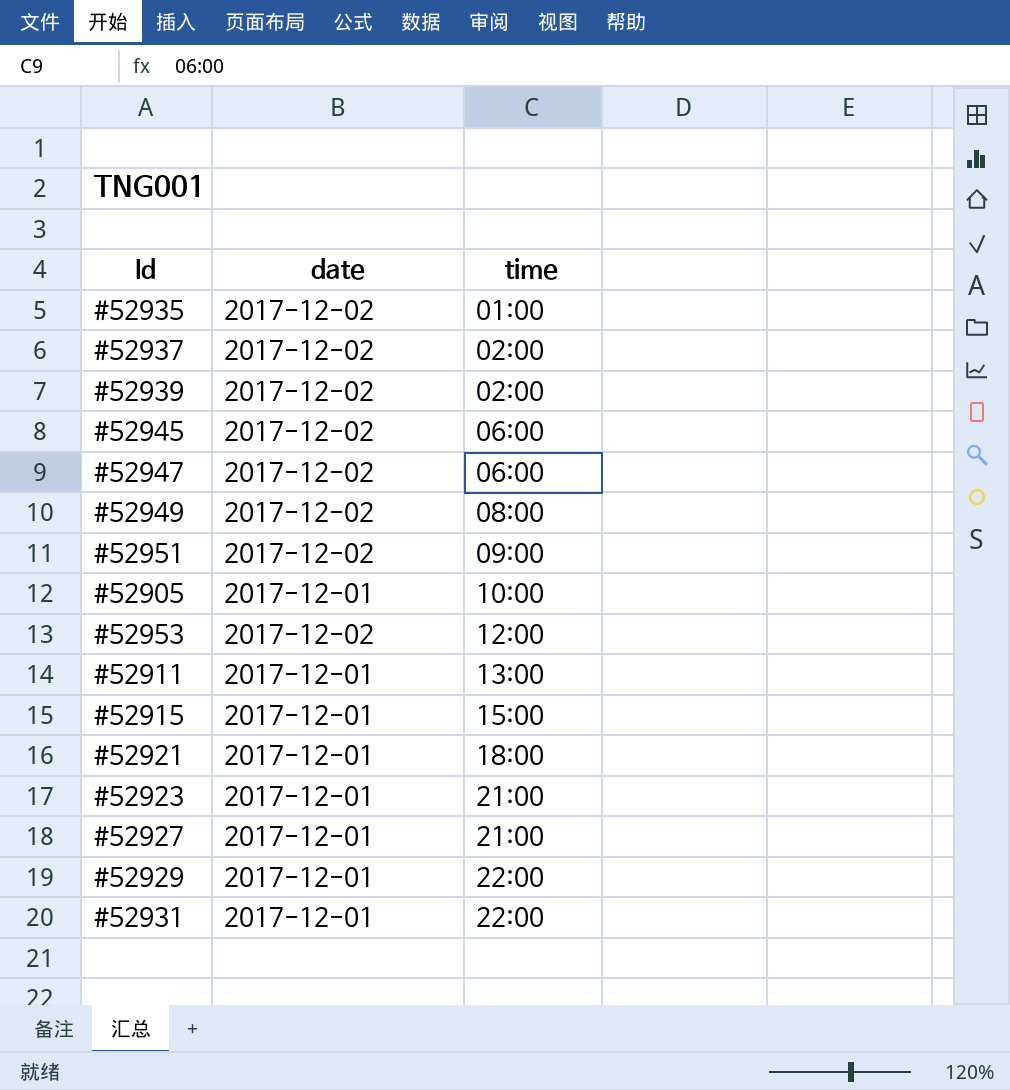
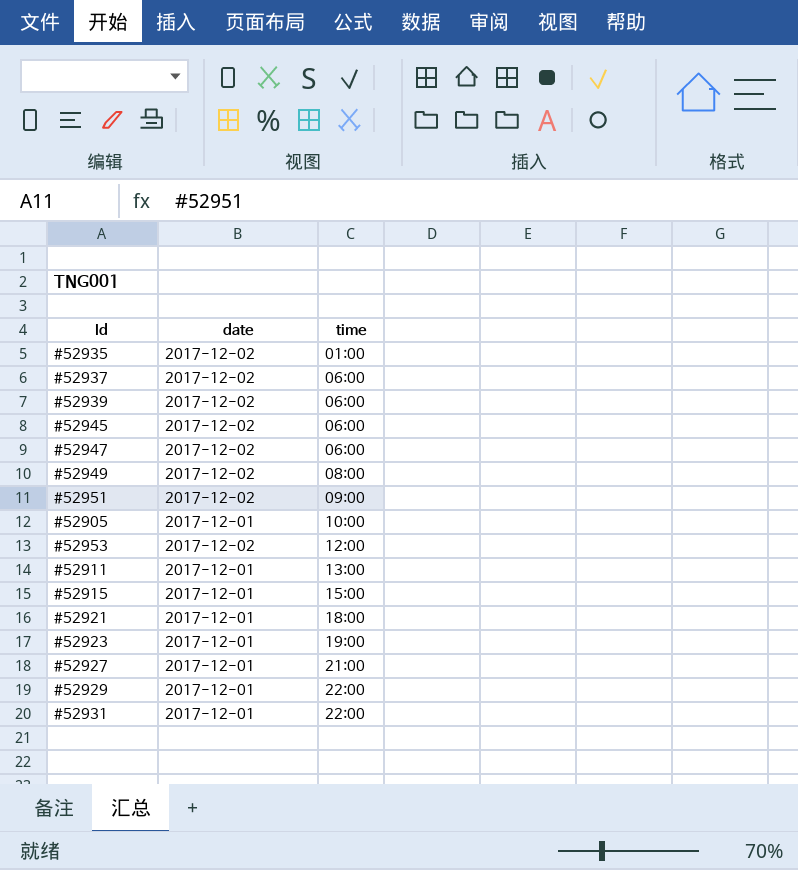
#52937 | time: 02:00 -> 06:00
#52939 | time: 02:00 -> 06:00
#52923 | time: 21:00 -> 19:00

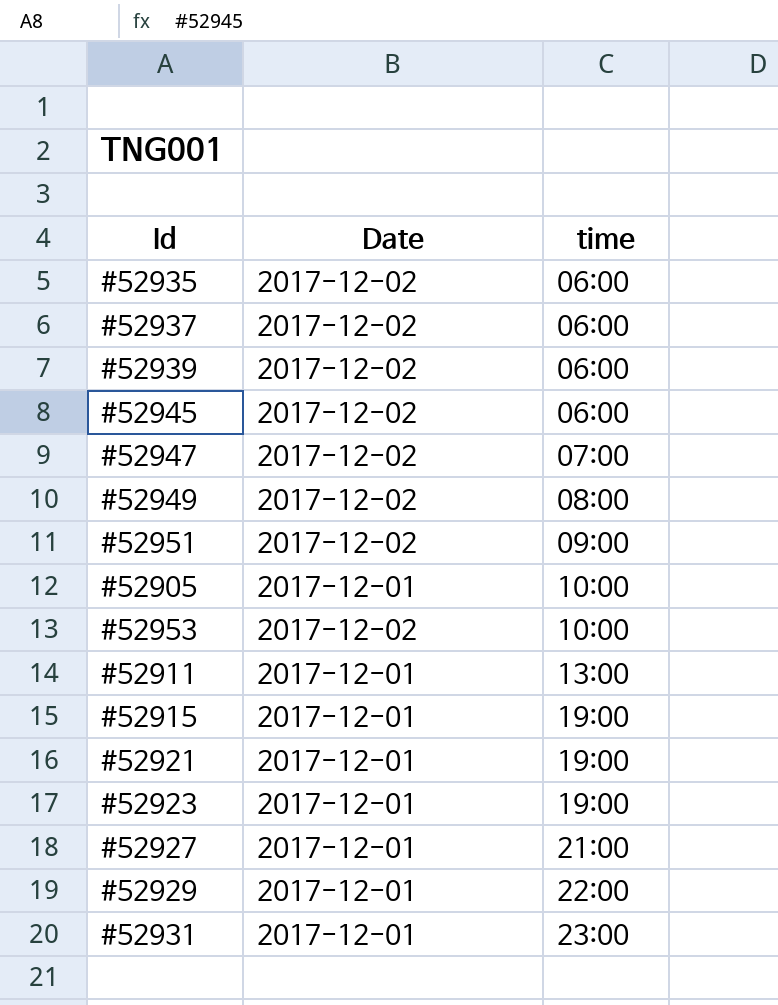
column name: date -> Date
#52935 | time: 01:00 -> 06:00
#52947 | time: 06:00 -> 07:00
#52953 | time: 12:00 -> 10:00
#52915 | time: 15:00 -> 19:00
#52921 | time: 18:00 -> 19:00
#52931 | time: 22:00 -> 23:00

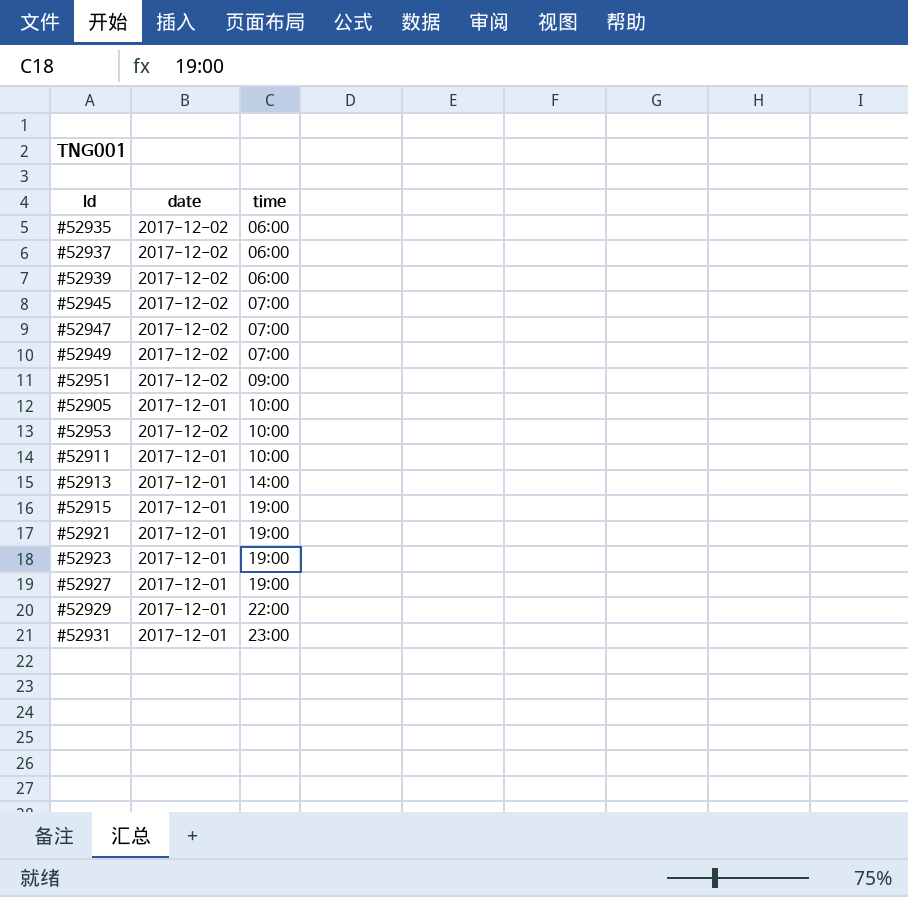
column name: Date -> date
#52945 | time: 06:00 -> 07:00
#52949 | time: 08:00 -> 07:00
#52911 | time: 13:00 -> 10:00
row #52913: none -> 2017-12-01 | 14:00
#52927 | time: 21:00 -> 19:00

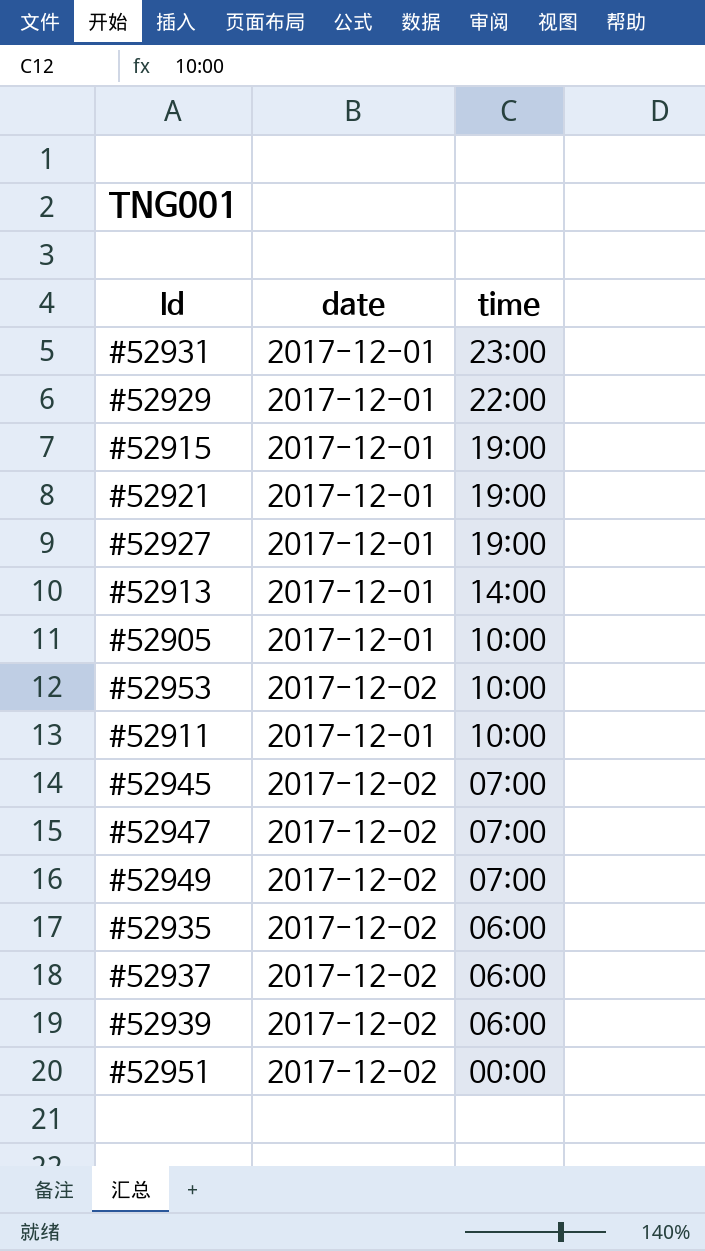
row order: time ascending -> time descending
row #52923: 2017-12-01 | 19:00 -> none
#52951 | time: 09:00 -> 00:00

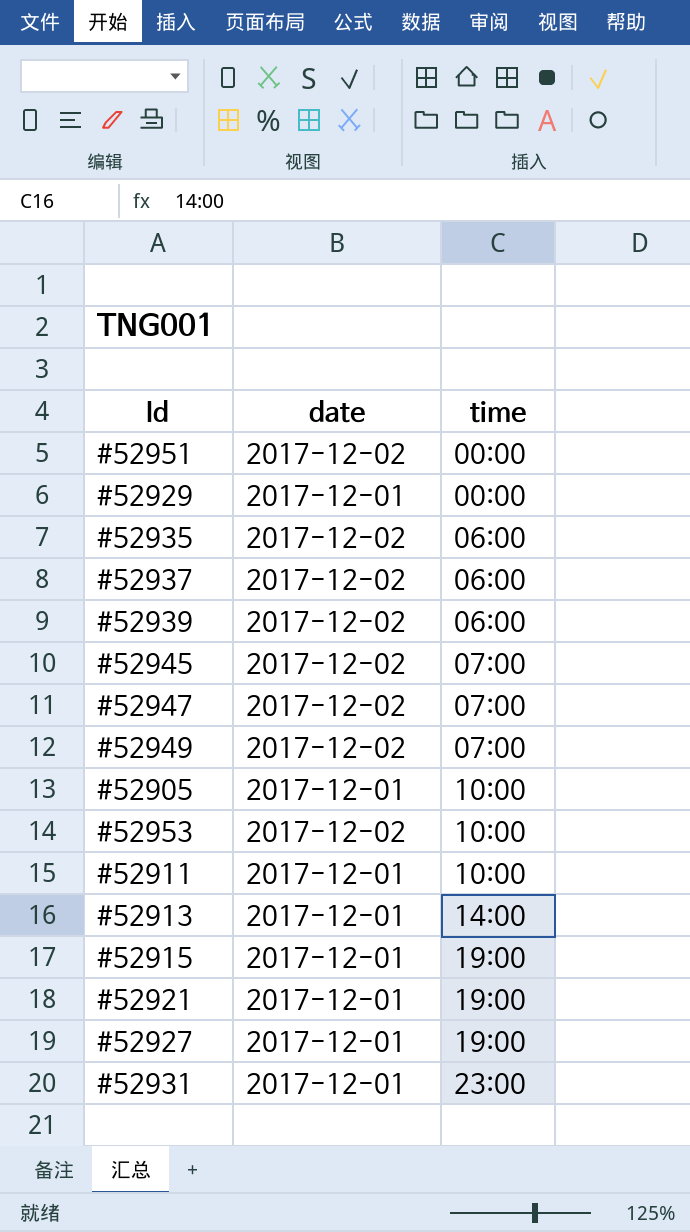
row order: time descending -> time ascending
#52929 | time: 22:00 -> 00:00

